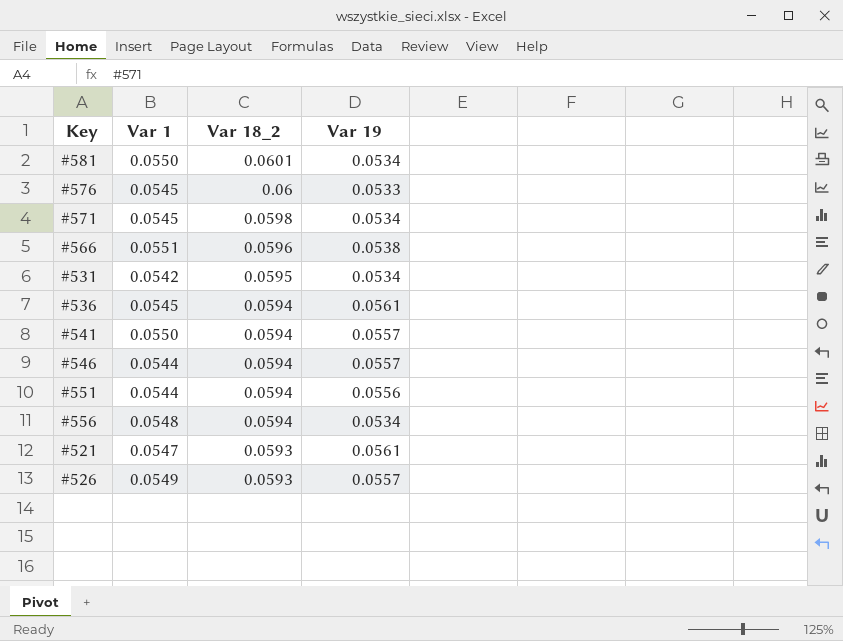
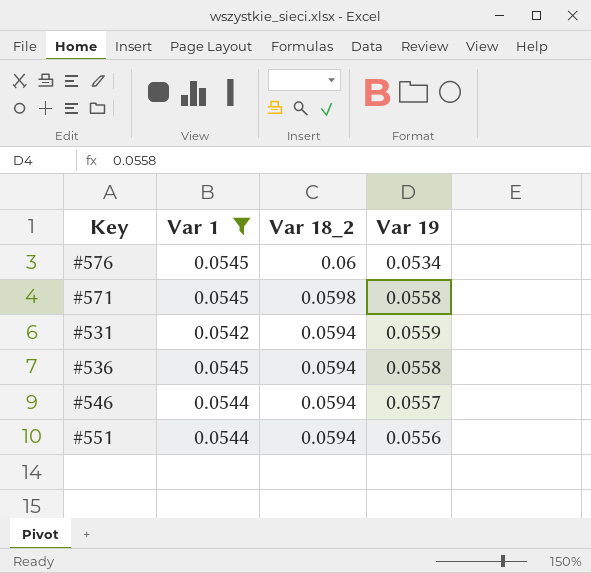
filter: none -> Var 1 <= 0.0545
#576 | Var 19: 0.0533 -> 0.0534
#571 | Var 19: 0.0534 -> 0.0558
#531 | Var 18_2: 0.0595 -> 0.0594
#531 | Var 19: 0.0534 -> 0.0559
#536 | Var 19: 0.0561 -> 0.0558

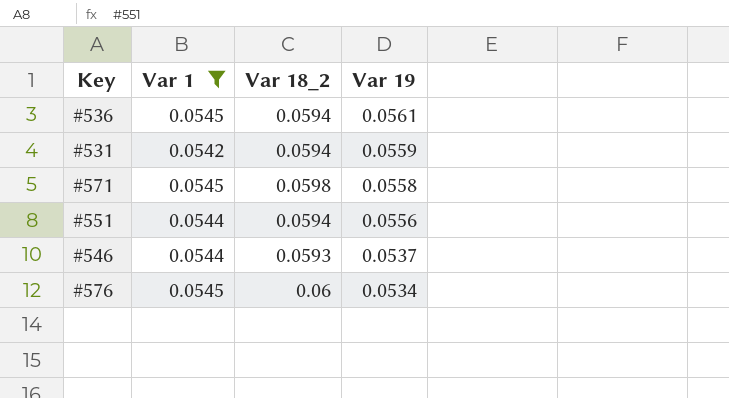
row order: Var 18_2 descending -> Var 19 descending
#536 | Var 19: 0.0558 -> 0.0561
#546 | Var 18_2: 0.0594 -> 0.0593
#546 | Var 19: 0.0557 -> 0.0537

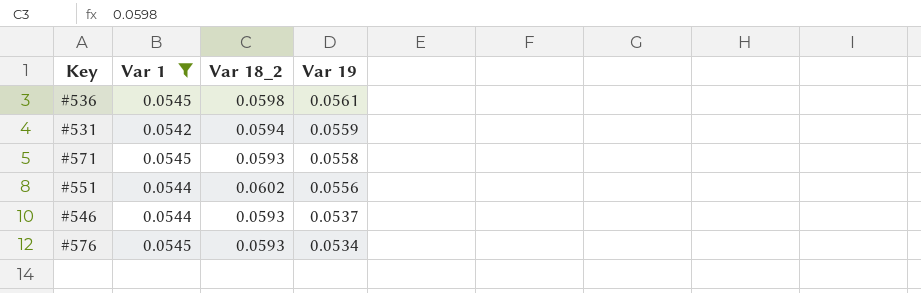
#536 | Var 18_2: 0.0594 -> 0.0598
#571 | Var 18_2: 0.0598 -> 0.0593
#551 | Var 18_2: 0.0594 -> 0.0602
#576 | Var 18_2: 0.06 -> 0.0593

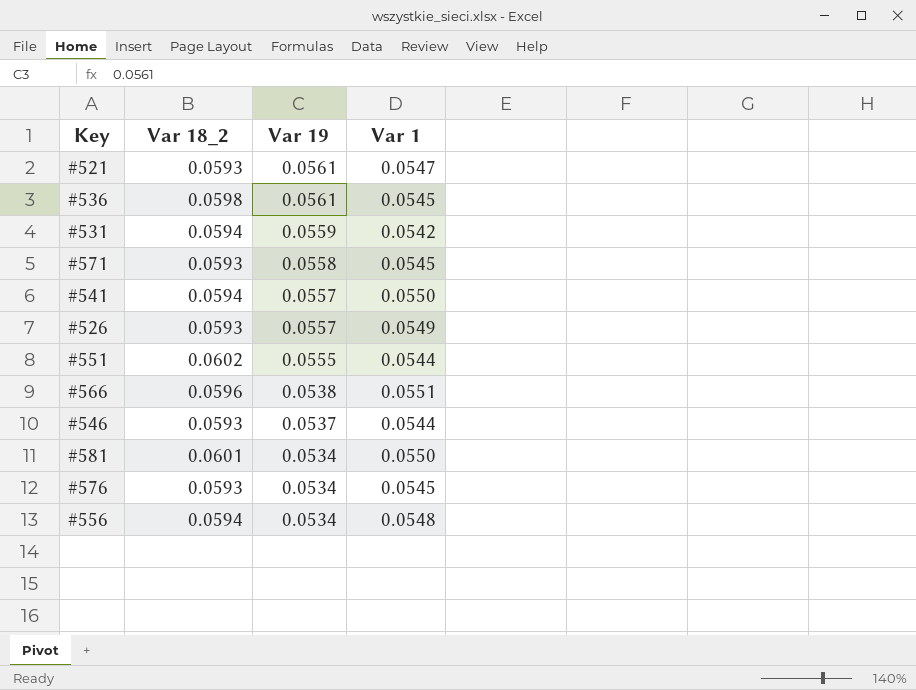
filter: Var 1 <= 0.0545 -> none
column Var 1 | position: 2 -> 4
#551 | Var 19: 0.0556 -> 0.0555

